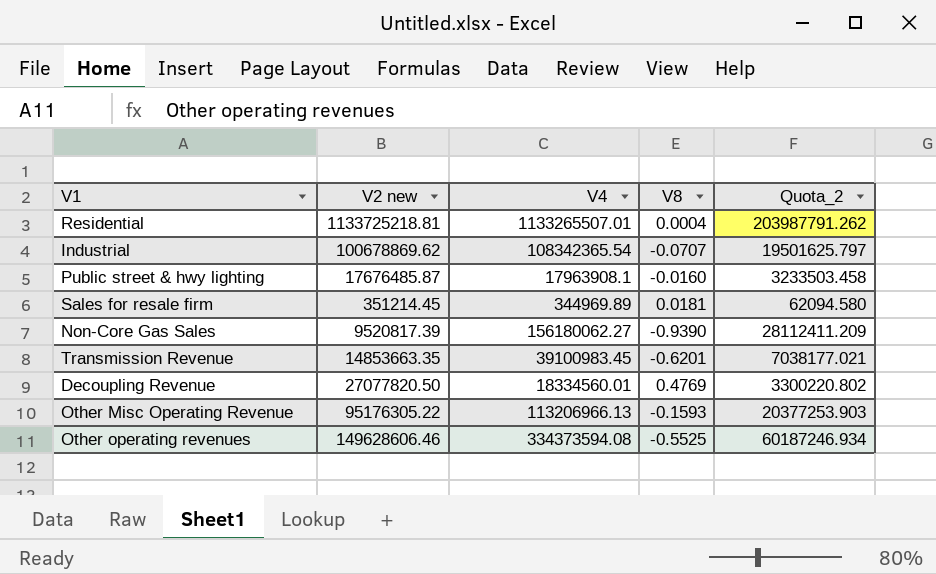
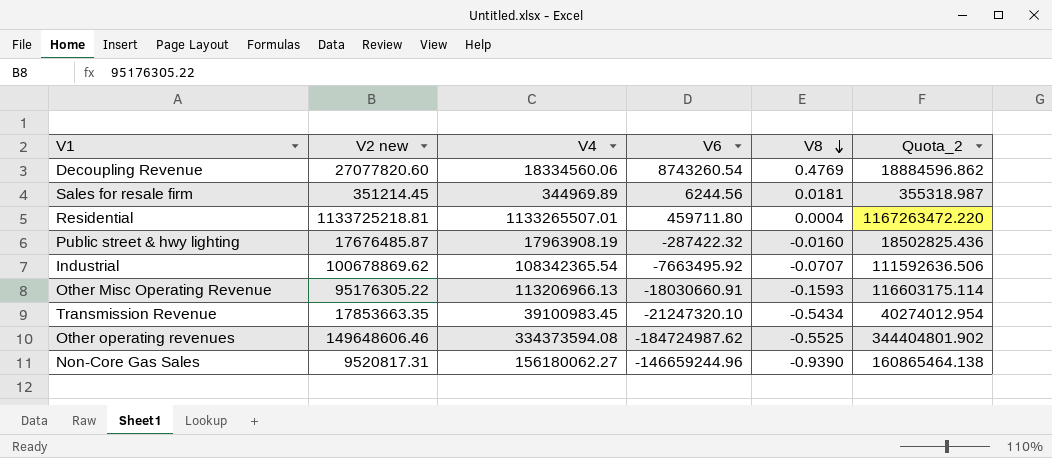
row order: none -> V8 descending
column V6 | formula: none -> [V2 new] - [V4]
column Quota_2 | formula: [V4] * 0.18 -> [V4] * 1.03
Decoupling Revenue | V2 new: 27077820.50 -> 27077820.60
Decoupling Revenue | V4: 18334560.01 -> 18334560.06
Public street & hwy lighting | V4: 17963908.1 -> 17963908.19
Transmission Revenue | V2 new: 14853663.35 -> 17853663.35
Transmission Revenue | V8: -0.6201 -> -0.5434
Other operating revenues | V2 new: 149628606.46 -> 149648606.46
Non-Core Gas Sales | V2 new: 9520817.39 -> 9520817.31

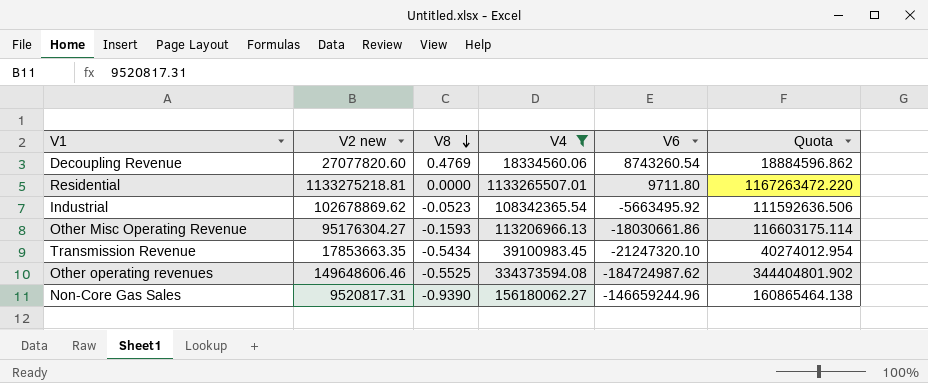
filter: none -> V4 >= 18334560.06
column V8 | position: 5 -> 3
column name: Quota_2 -> Quota
Residential | V2 new: 1133725218.81 -> 1133275218.81
Residential | V8: 0.0004 -> 0.0000
Residential | V6: 459711.80 -> 9711.80
Industrial | V2 new: 100678869.62 -> 102678869.62
Industrial | V8: -0.0707 -> -0.0523
Industrial | V6: -7663495.92 -> -5663495.92
Other Misc Operating Revenue | V2 new: 95176305.22 -> 95176304.27
Other Misc Operating Revenue | V6: -18030660.91 -> -18030661.86

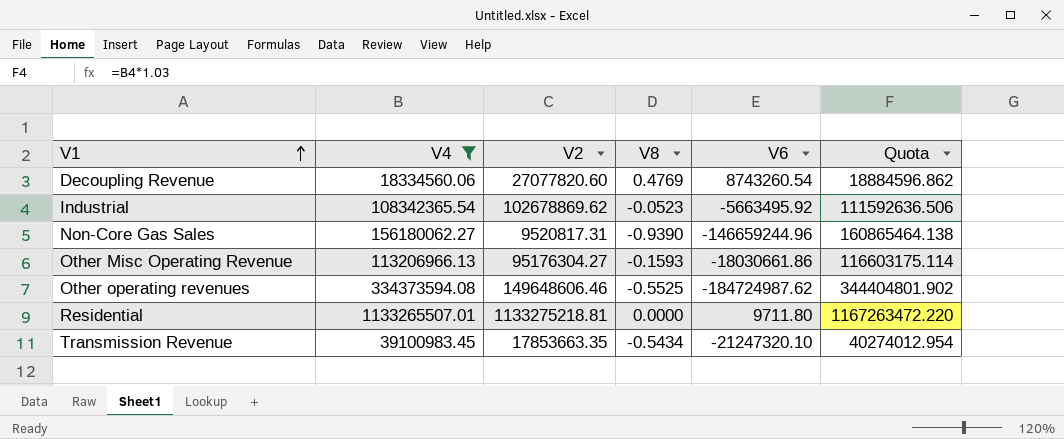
row order: V8 descending -> V1 ascending
column V4 | position: 4 -> 2
column name: V2 new -> V2

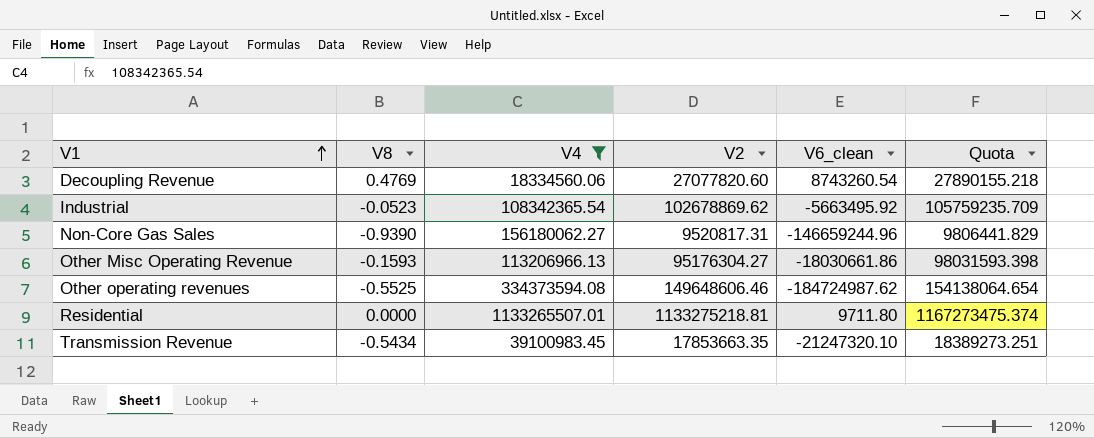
column V8 | position: 4 -> 2
column name: V6 -> V6_clean
column Quota | formula: [V4] * 1.03 -> [V2] * 1.03

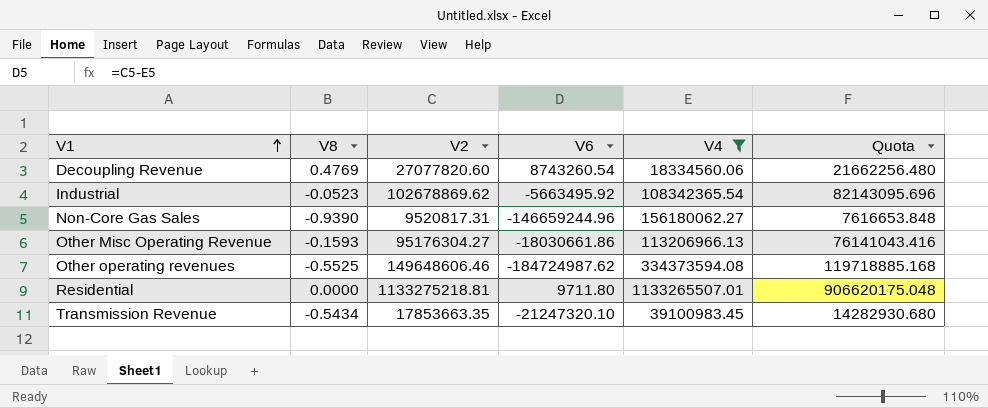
column name: V6_clean -> V6
column V4 | position: 3 -> 5
column Quota | formula: [V2] * 1.03 -> [V2] * 0.8

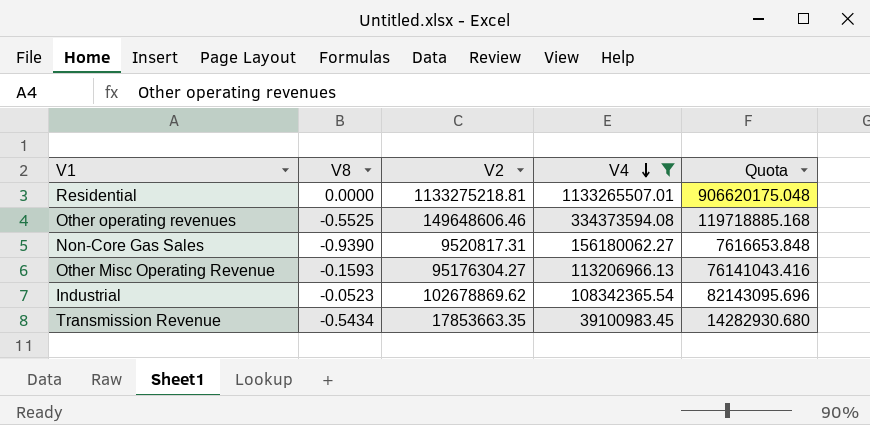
row order: V1 ascending -> V4 descending
column V6 | formula: [V2] - [V4] -> none
row Decoupling Revenue: 0.4769 | 27077820.60 | 8743260.54 | 18334560.06 | 21662256.480 -> none

